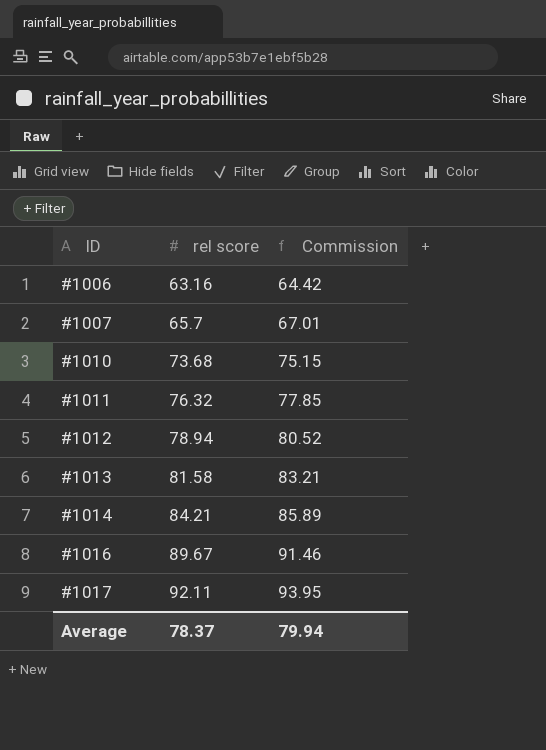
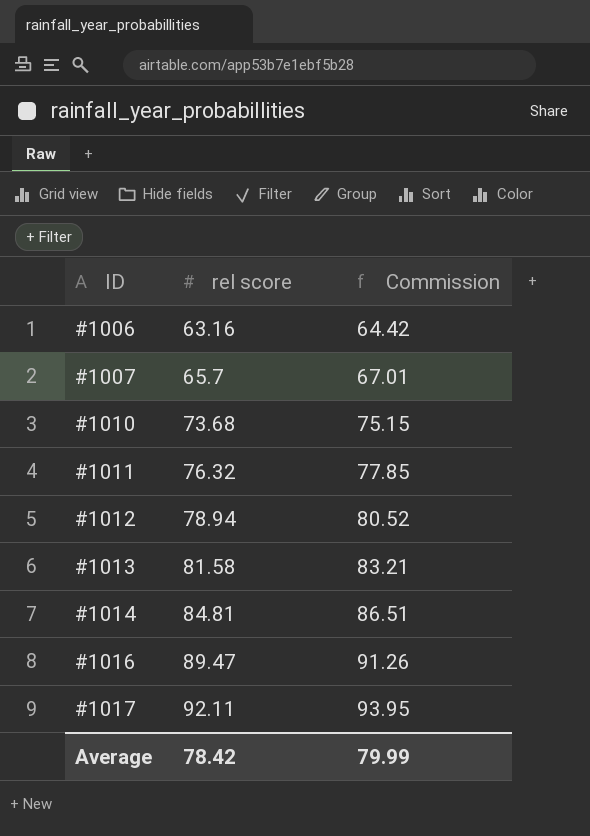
#1014 | rel score: 84.21 -> 84.81
#1014 | Commission: 85.89 -> 86.51
#1016 | rel score: 89.67 -> 89.47
#1016 | Commission: 91.46 -> 91.26
Average | rel score: 78.37 -> 78.42
Average | Commission: 79.94 -> 79.99

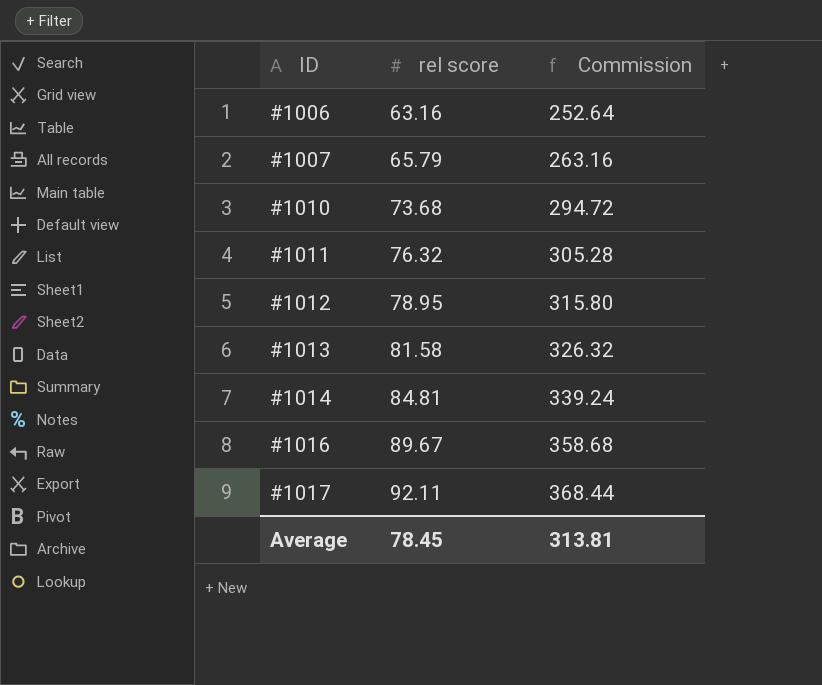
column Commission | formula: [rel score] * 1.02 -> [rel score] * 4
#1007 | rel score: 65.7 -> 65.79
#1012 | rel score: 78.94 -> 78.95
#1016 | rel score: 89.47 -> 89.67
Average | rel score: 78.42 -> 78.45
Average | Commission: 79.99 -> 313.81

